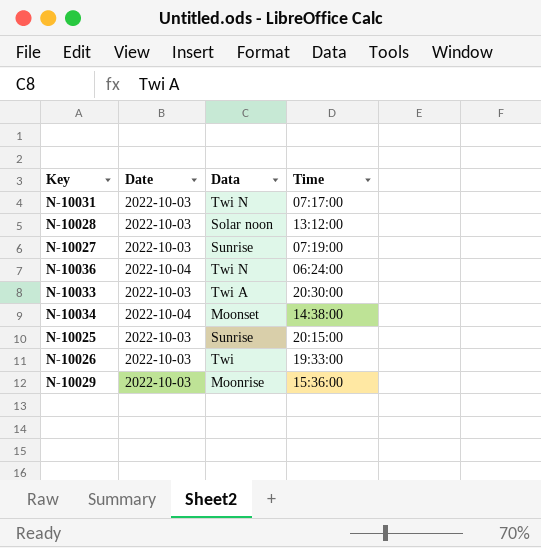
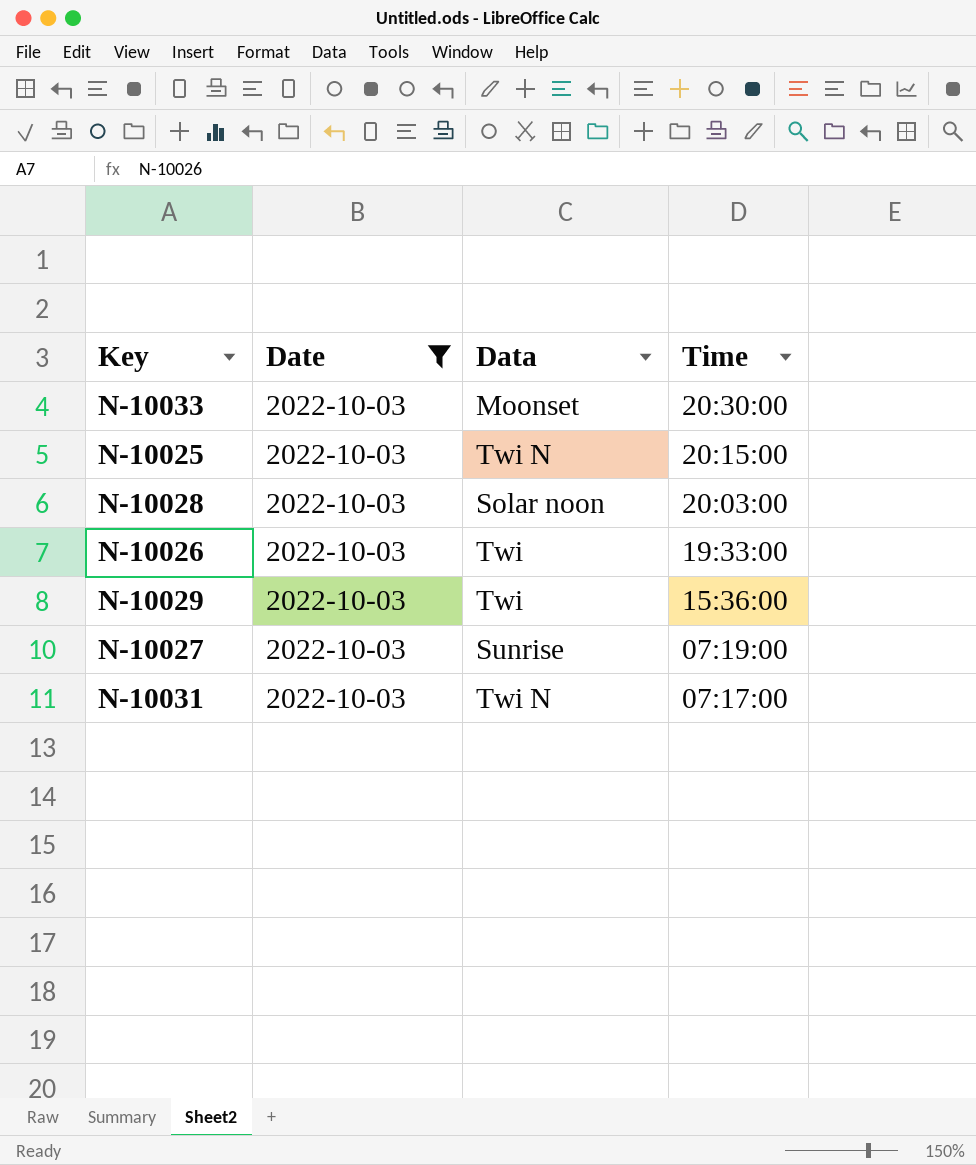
filter: none -> Date = 2022-10-03
row order: none -> Time descending
N-10033 | Data: Twi A -> Moonset
N-10025 | Data: Sunrise -> Twi N
N-10028 | Time: 13:12:00 -> 20:03:00
N-10029 | Data: Moonrise -> Twi

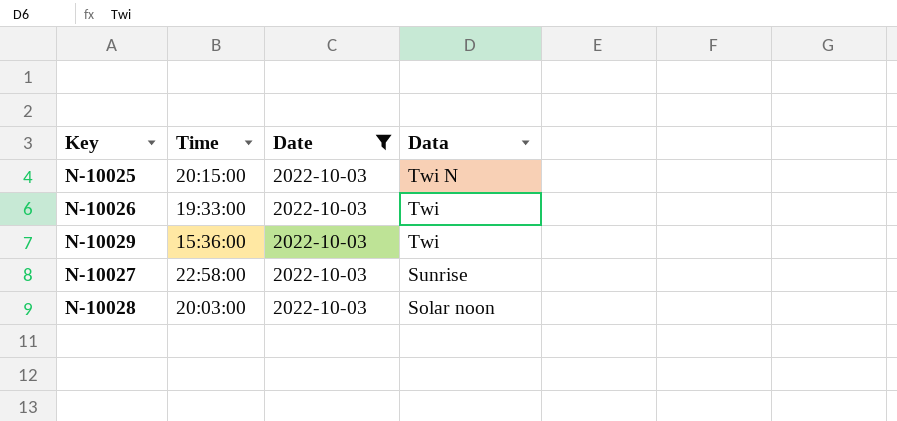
row order: Time descending -> Data descending
column Time | position: 4 -> 2
row N-10033: 2022-10-03 | Moonset | 20:30:00 -> none
row N-10031: 2022-10-03 | Twi N | 07:17:00 -> none
N-10027 | Time: 07:19:00 -> 22:58:00

